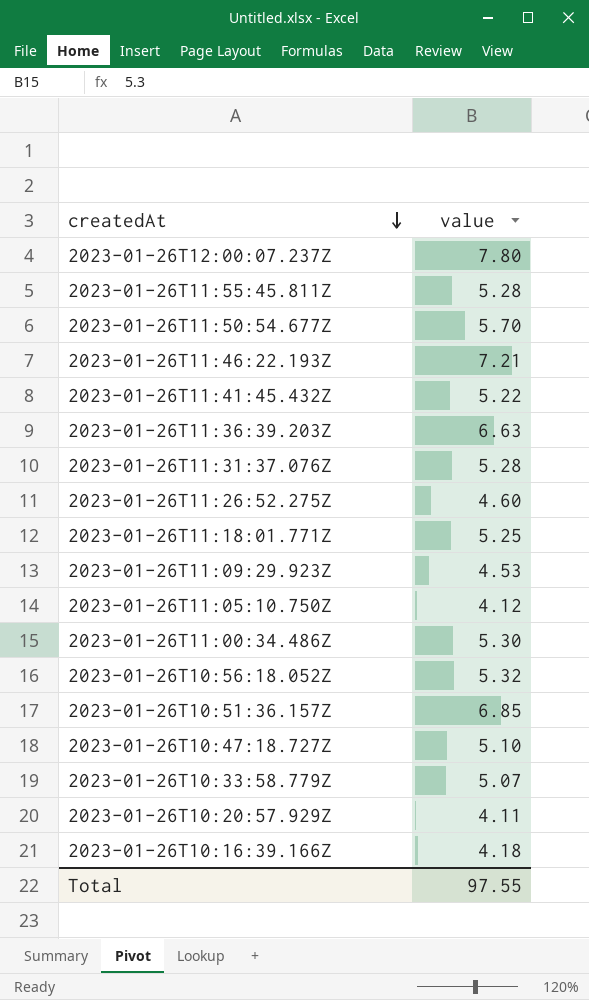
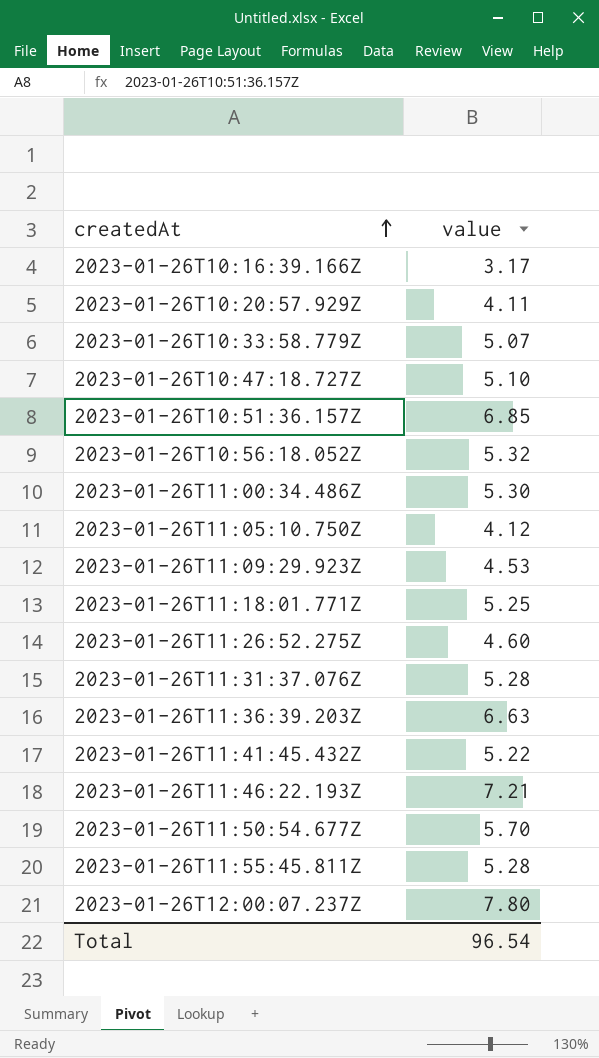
row order: createdAt descending -> createdAt ascending
2023-01-26T10:16:39.166Z | value: 4.18 -> 3.17
Total | value: 97.55 -> 96.54

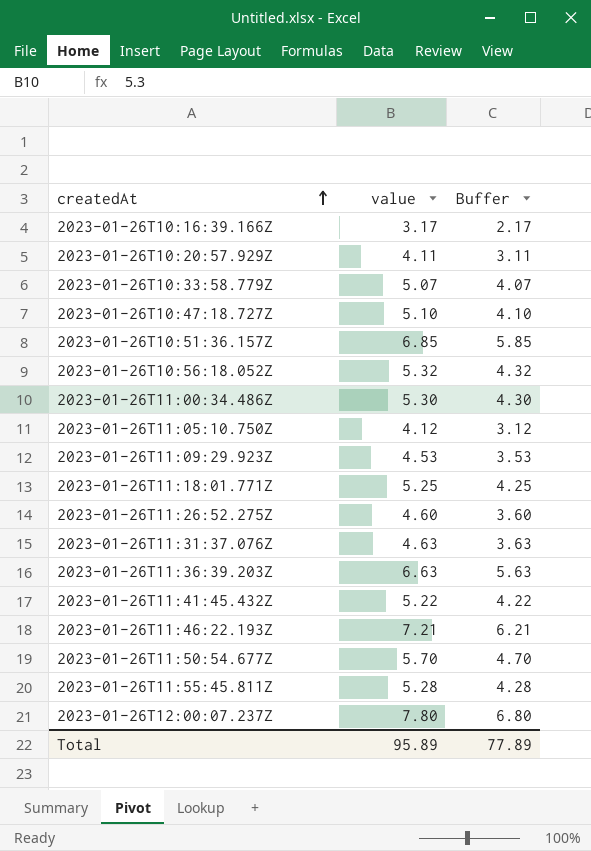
column Buffer | formula: none -> [value] - 1
2023-01-26T11:31:37.076Z | value: 5.28 -> 4.63
Total | value: 96.54 -> 95.89

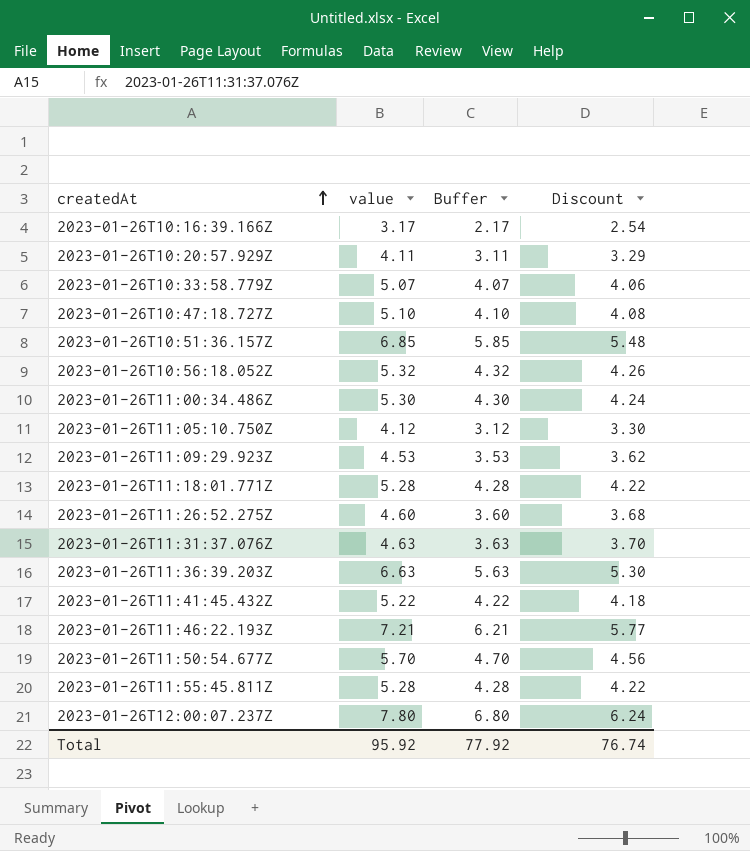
column Discount | formula: none -> [value] * 0.8
2023-01-26T11:18:01.771Z | value: 5.25 -> 5.28
2023-01-26T11:18:01.771Z | Buffer: 4.25 -> 4.28
Total | value: 95.89 -> 95.92
Total | Buffer: 77.89 -> 77.92

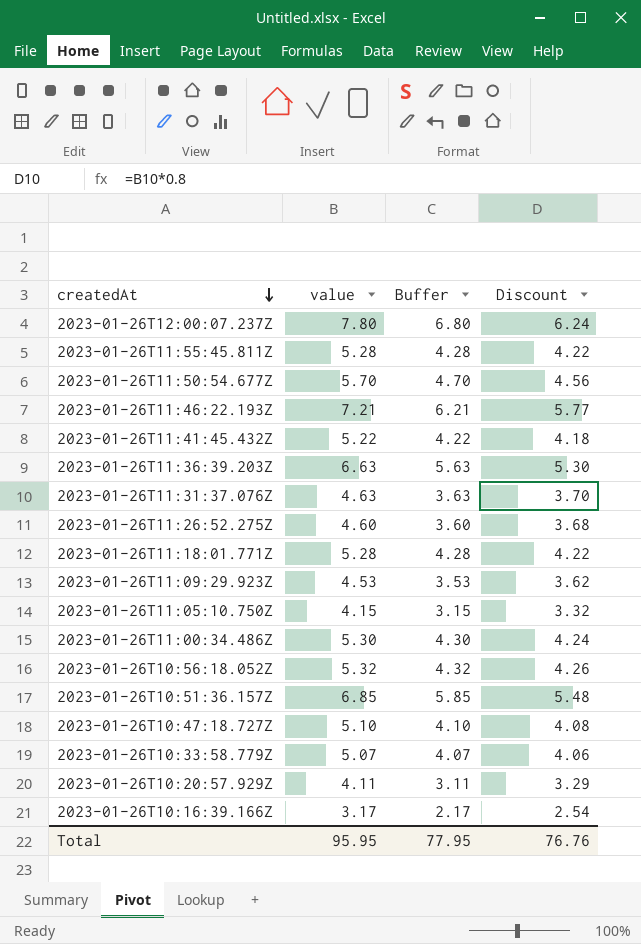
row order: createdAt ascending -> createdAt descending
2023-01-26T11:05:10.750Z | value: 4.12 -> 4.15
2023-01-26T11:05:10.750Z | Buffer: 3.12 -> 3.15
2023-01-26T11:05:10.750Z | Discount: 3.30 -> 3.32
Total | value: 95.92 -> 95.95
Total | Buffer: 77.92 -> 77.95
Total | Discount: 76.74 -> 76.76

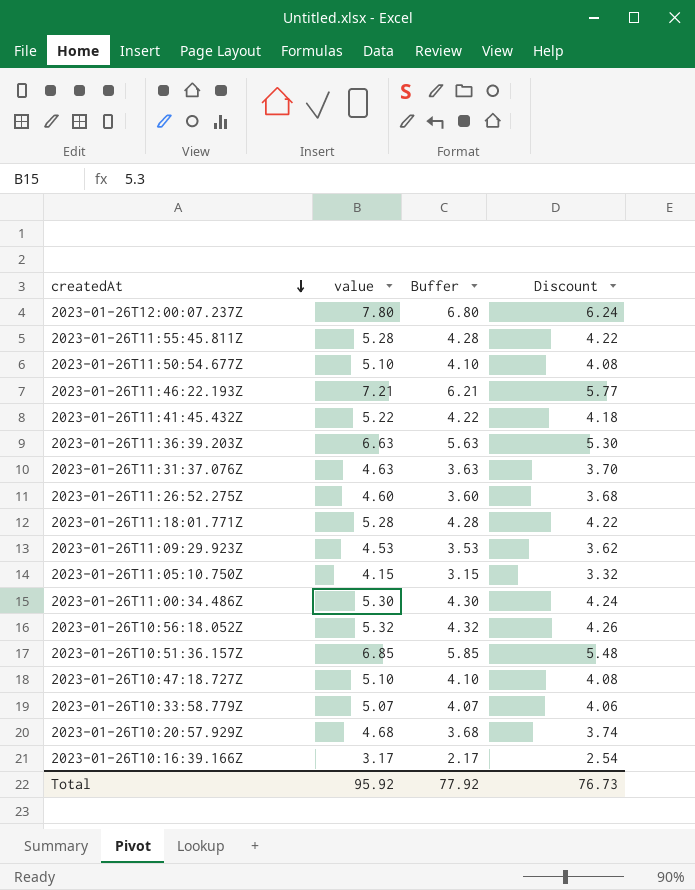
2023-01-26T11:50:54.677Z | value: 5.70 -> 5.10
2023-01-26T11:50:54.677Z | Buffer: 4.70 -> 4.10
2023-01-26T11:50:54.677Z | Discount: 4.56 -> 4.08
2023-01-26T10:20:57.929Z | value: 4.11 -> 4.68
2023-01-26T10:20:57.929Z | Buffer: 3.11 -> 3.68
2023-01-26T10:20:57.929Z | Discount: 3.29 -> 3.74
Total | value: 95.95 -> 95.92
Total | Buffer: 77.95 -> 77.92
Total | Discount: 76.76 -> 76.73

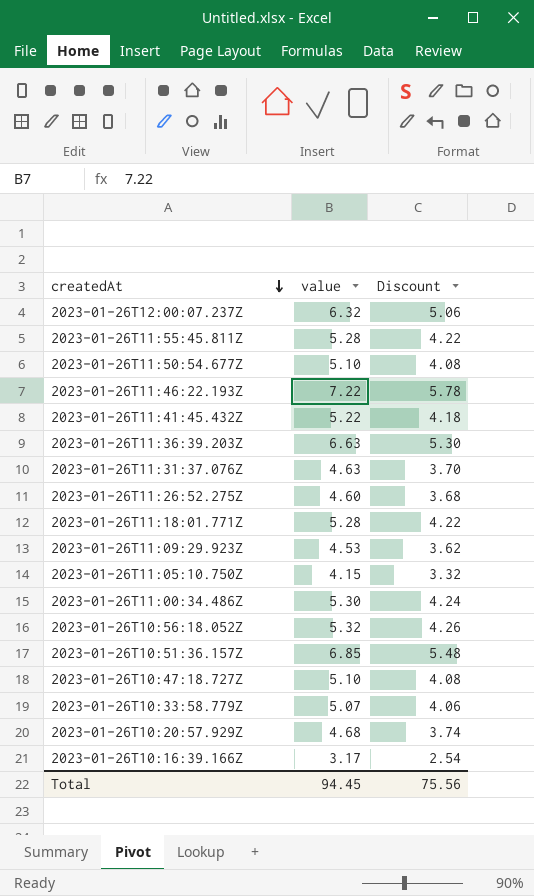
column Buffer | formula: [value] - 1 -> none
2023-01-26T12:00:07.237Z | value: 7.80 -> 6.32
2023-01-26T12:00:07.237Z | Discount: 6.24 -> 5.06
2023-01-26T11:46:22.193Z | value: 7.21 -> 7.22
2023-01-26T11:46:22.193Z | Discount: 5.77 -> 5.78
Total | value: 95.92 -> 94.45
Total | Discount: 76.73 -> 75.56

